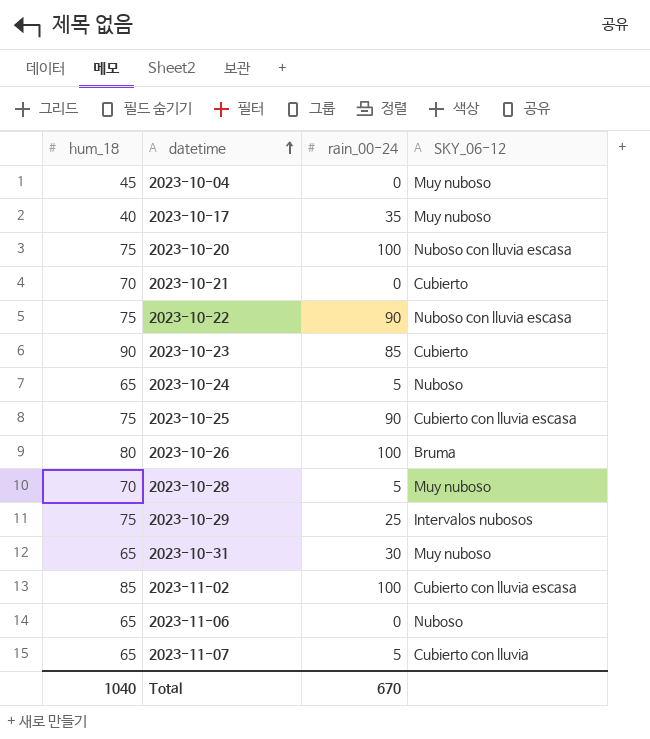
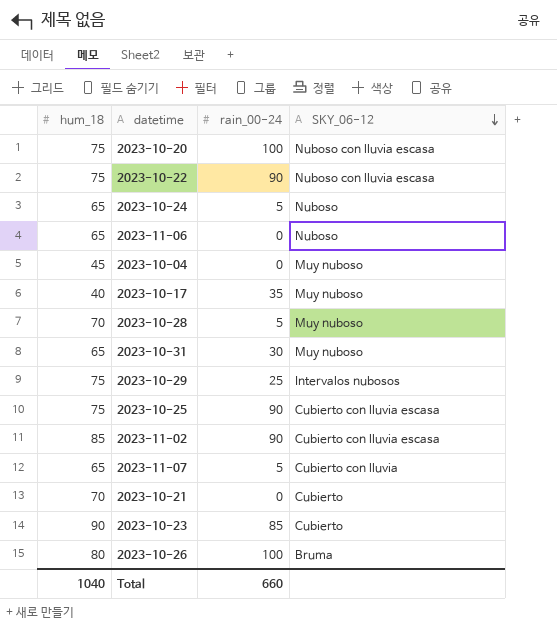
row order: datetime ascending -> SKY_06-12 descending
2023-11-02 | rain_00-24: 100 -> 90
Total | rain_00-24: 670 -> 660

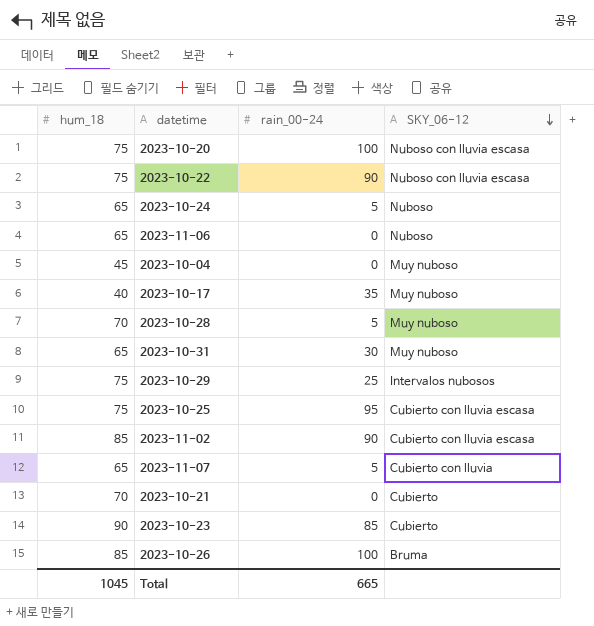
2023-10-25 | rain_00-24: 90 -> 95
2023-10-26 | hum_18: 80 -> 85
Total | hum_18: 1040 -> 1045
Total | rain_00-24: 660 -> 665

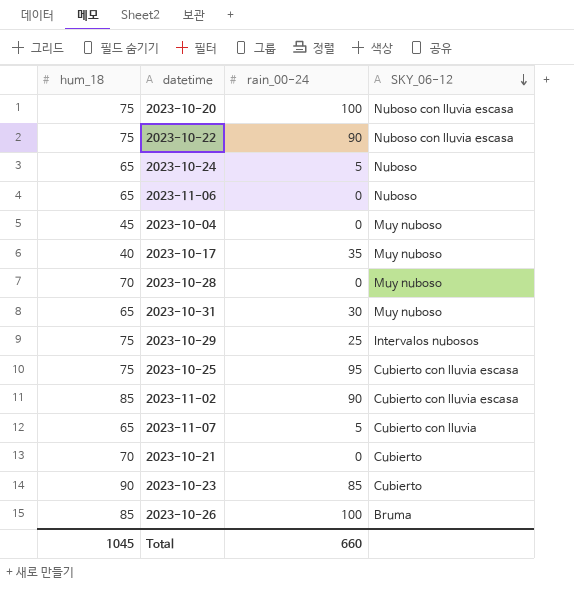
2023-10-28 | rain_00-24: 5 -> 0
Total | rain_00-24: 665 -> 660

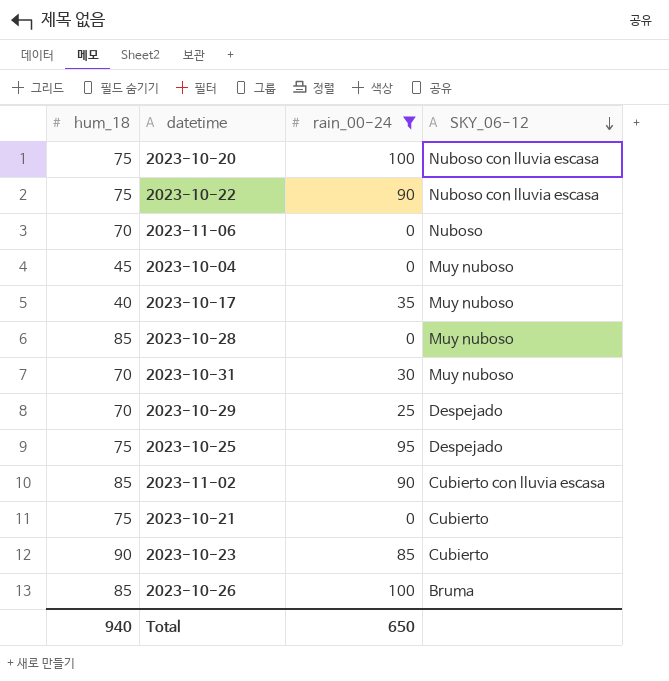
filter: none -> rain_00-24 != 5
2023-11-06 | hum_18: 65 -> 70
2023-10-28 | hum_18: 70 -> 85
2023-10-31 | hum_18: 65 -> 70
2023-10-29 | hum_18: 75 -> 70
2023-10-29 | SKY_06-12: Intervalos nubosos -> Despejado
2023-10-25 | SKY_06-12: Cubierto con lluvia escasa -> Despejado
2023-10-21 | hum_18: 70 -> 75
Total | hum_18: 1045 -> 940
Total | rain_00-24: 660 -> 650

